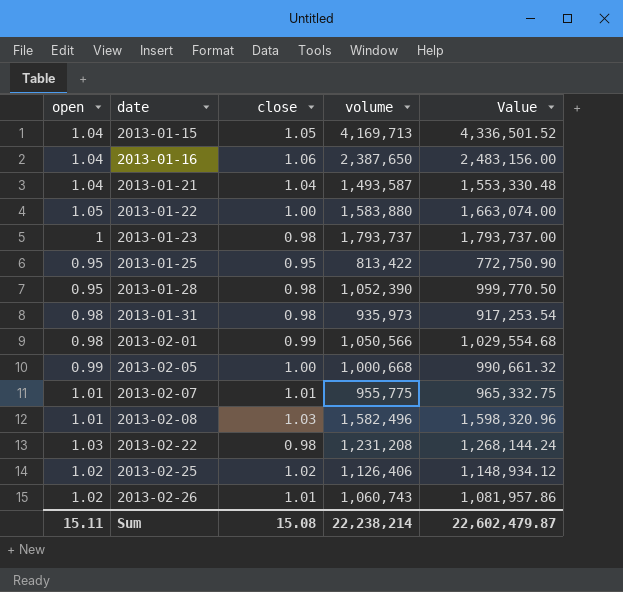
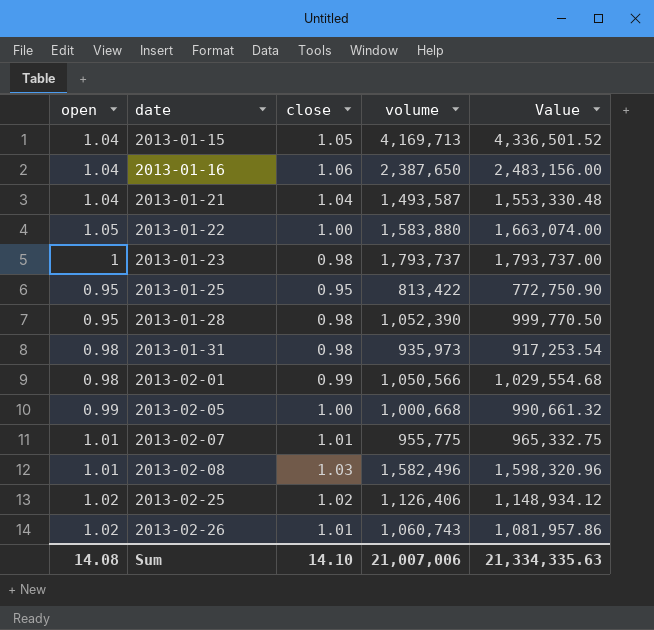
row 2013-02-22: 1.03 | 0.98 | 1,231,208 | 1,268,144.24 -> none
Sum | open: 15.11 -> 14.08
Sum | close: 15.08 -> 14.10
Sum | volume: 22,238,214 -> 21,007,006
Sum | Value: 22,602,479.87 -> 21,334,335.63

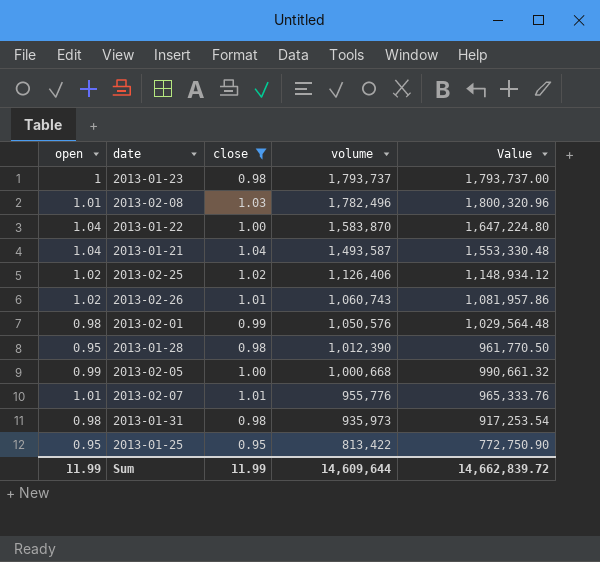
filter: none -> close <= 1.04
row order: date ascending -> volume descending
2013-02-08 | volume: 1,582,496 -> 1,782,496
2013-02-08 | Value: 1,598,320.96 -> 1,800,320.96
2013-01-22 | open: 1.05 -> 1.04
2013-01-22 | volume: 1,583,880 -> 1,583,870
2013-01-22 | Value: 1,663,074.00 -> 1,647,224.80
2013-02-01 | volume: 1,050,566 -> 1,050,576
2013-02-01 | Value: 1,029,554.68 -> 1,029,564.48
2013-01-28 | volume: 1,052,390 -> 1,012,390
2013-01-28 | Value: 999,770.50 -> 961,770.50
2013-02-07 | volume: 955,775 -> 955,776
2013-02-07 | Value: 965,332.75 -> 965,333.76
Sum | open: 14.08 -> 11.99
Sum | close: 14.10 -> 11.99
Sum | volume: 21,007,006 -> 14,609,644
Sum | Value: 21,334,335.63 -> 14,662,839.72

